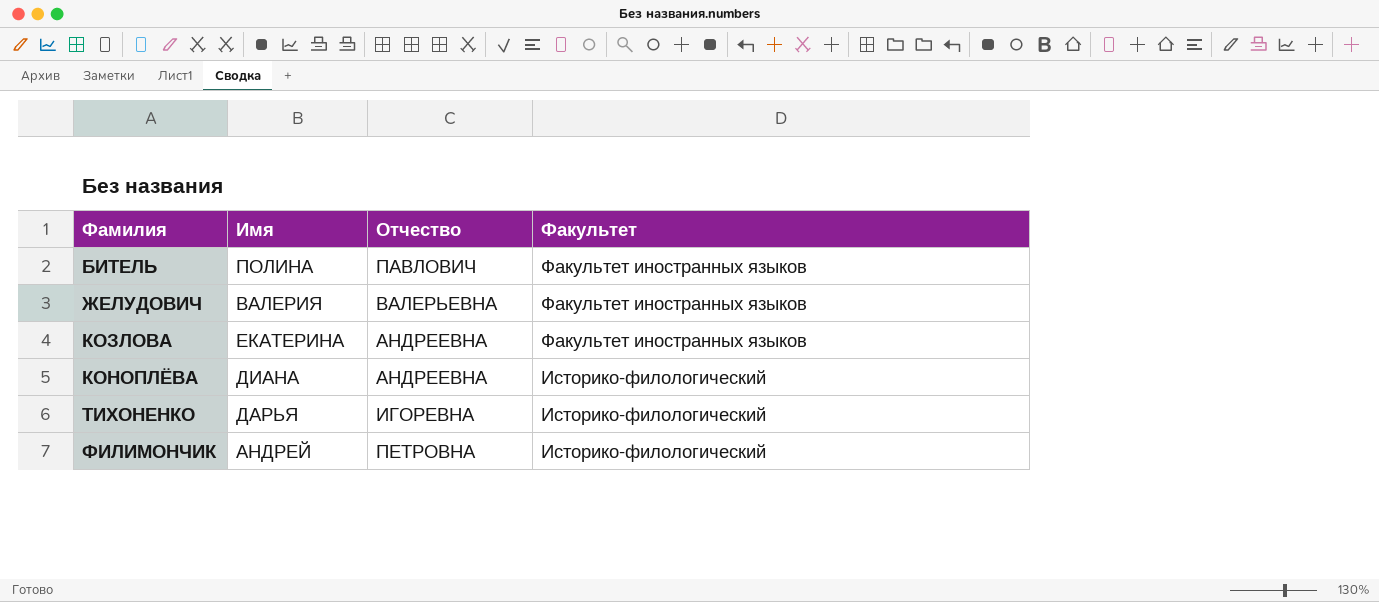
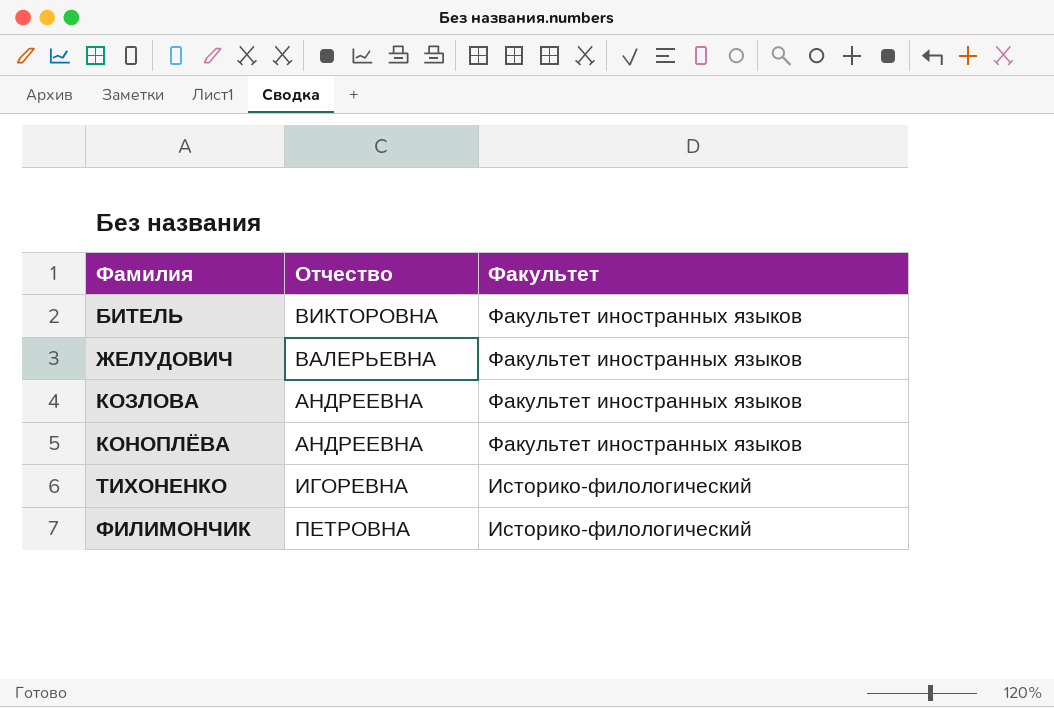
column Имя | position: 2 -> none
БИТЕЛЬ | Отчество: ПАВЛОВИЧ -> ВИКТОРОВНА
КОНОПЛЁВА | Факультет: Историко-филологический -> Факультет иностранных языков

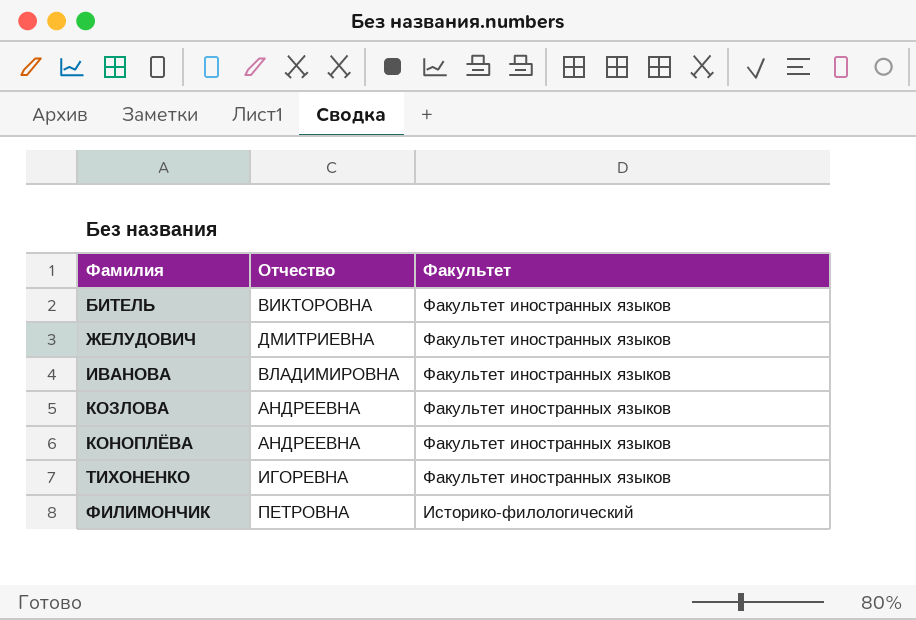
ЖЕЛУДОВИЧ | Отчество: ВАЛЕРЬЕВНА -> ДМИТРИЕВНА
row ИВАНОВА: none -> ВЛАДИМИРОВНА | Факультет иностранных языков
ТИХОНЕНКО | Факультет: Историко-филологический -> Факультет иностранных языков

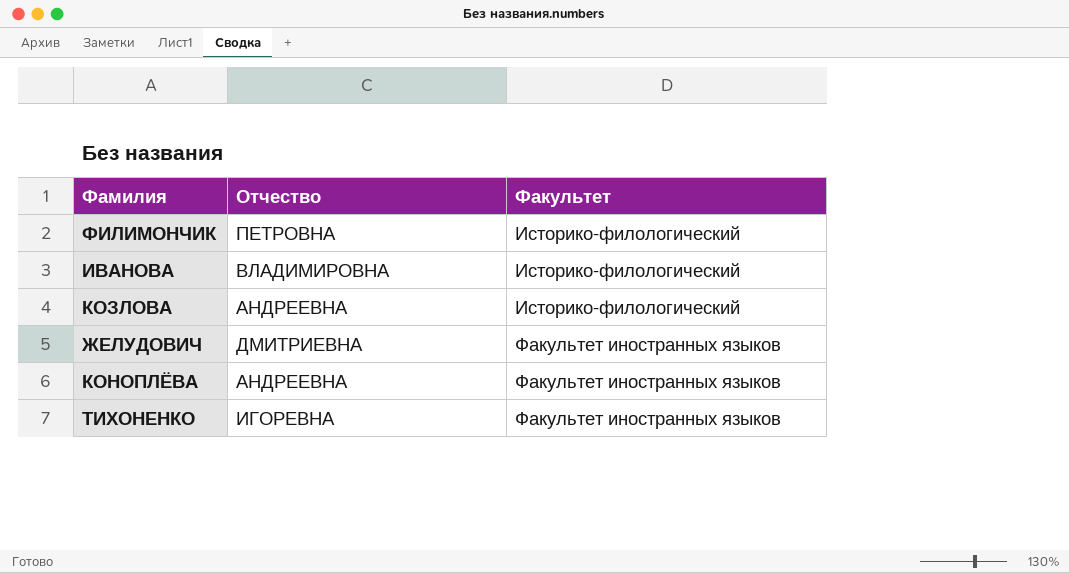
row order: Фамилия ascending -> Факультет ascending
row БИТЕЛЬ: ВИКТОРОВНА | Факультет иностранных языков -> none
ИВАНОВА | Факультет: Факультет иностранных языков -> Историко-филологический
КОЗЛОВА | Факультет: Факультет иностранных языков -> Историко-филологический

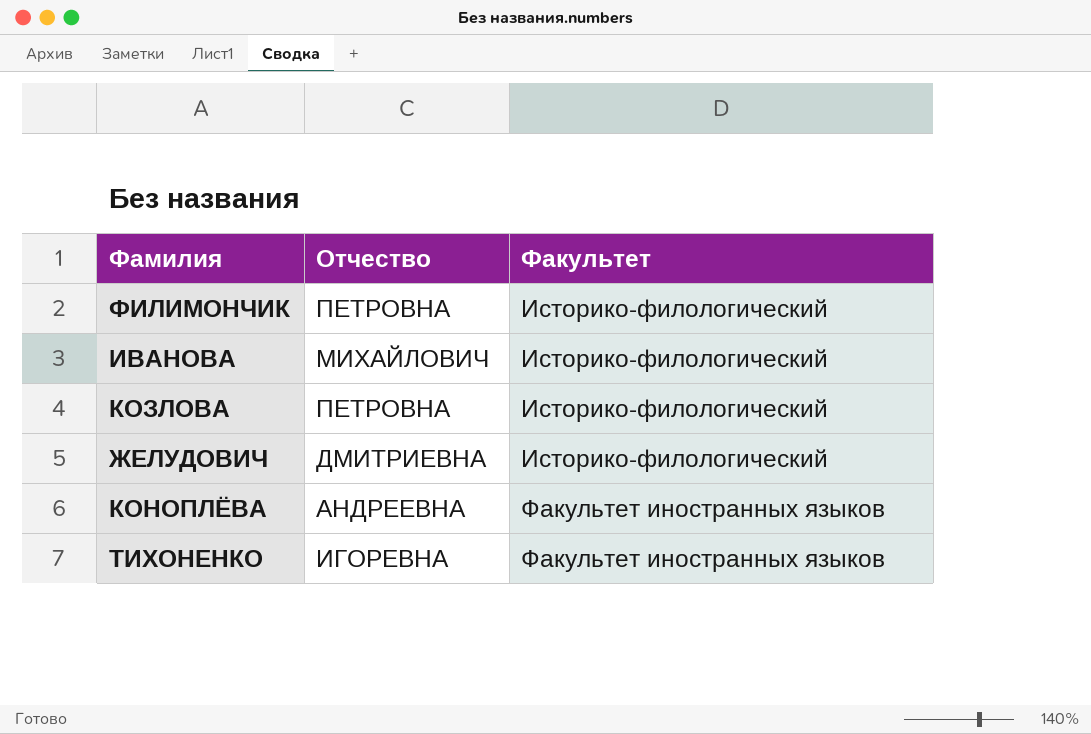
ИВАНОВА | Отчество: ВЛАДИМИРОВНА -> МИХАЙЛОВИЧ
КОЗЛОВА | Отчество: АНДРЕЕВНА -> ПЕТРОВНА
ЖЕЛУДОВИЧ | Факультет: Факультет иностранных языков -> Историко-филологический

